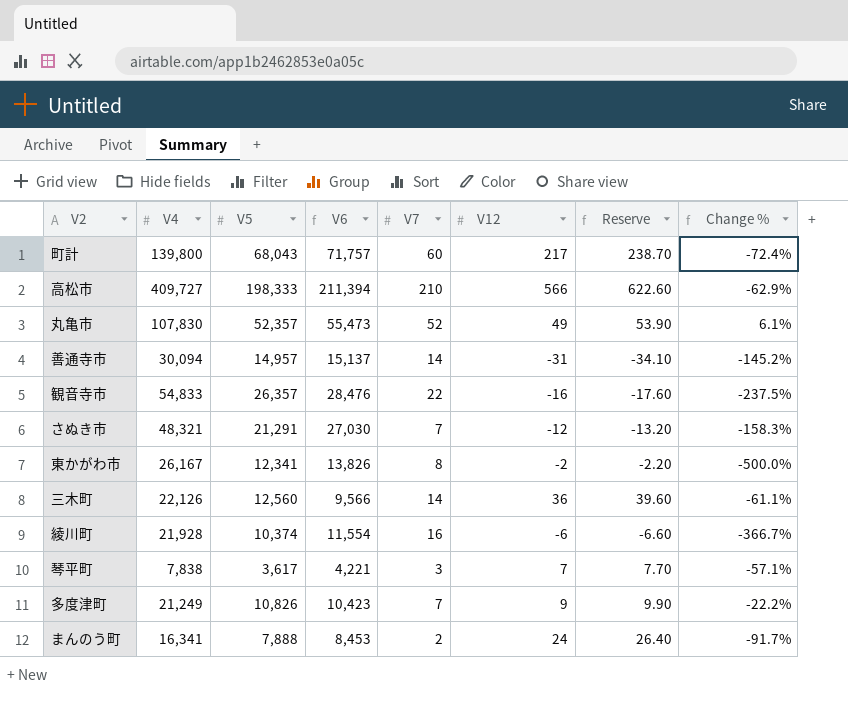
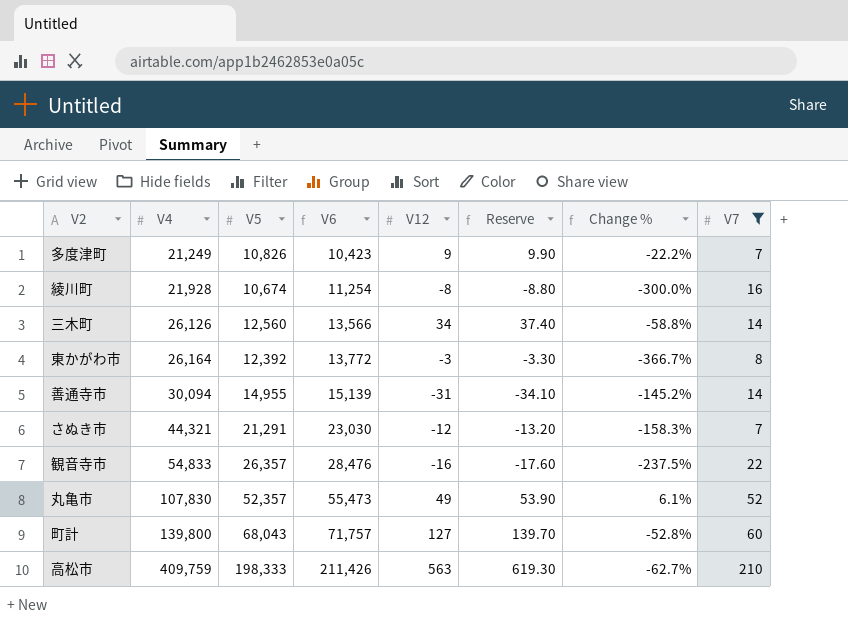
filter: none -> V7 >= 7
row order: none -> V4 ascending
column V7 | position: 5 -> 8
綾川町 | V5: 10,374 -> 10,674
綾川町 | V6: 11,554 -> 11,254
綾川町 | V12: -6 -> -8
綾川町 | Reserve: -6.60 -> -8.80
綾川町 | Change %: -366.7% -> -300.0%
三木町 | V4: 22,126 -> 26,126
三木町 | V6: 9,566 -> 13,566
三木町 | V12: 36 -> 34
三木町 | Reserve: 39.60 -> 37.40
三木町 | Change %: -61.1% -> -58.8%
東かがわ市 | V4: 26,167 -> 26,164
東かがわ市 | V5: 12,341 -> 12,392
東かがわ市 | V6: 13,826 -> 13,772
東かがわ市 | V12: -2 -> -3
東かがわ市 | Reserve: -2.20 -> -3.30
東かがわ市 | Change %: -500.0% -> -366.7%
善通寺市 | V5: 14,957 -> 14,955
善通寺市 | V6: 15,137 -> 15,139
さぬき市 | V4: 48,321 -> 44,321
さぬき市 | V6: 27,030 -> 23,030
町計 | V12: 217 -> 127
町計 | Reserve: 238.70 -> 139.70
町計 | Change %: -72.4% -> -52.8%
高松市 | V4: 409,727 -> 409,759
高松市 | V6: 211,394 -> 211,426
高松市 | V12: 566 -> 563
高松市 | Reserve: 622.60 -> 619.30
高松市 | Change %: -62.9% -> -62.7%

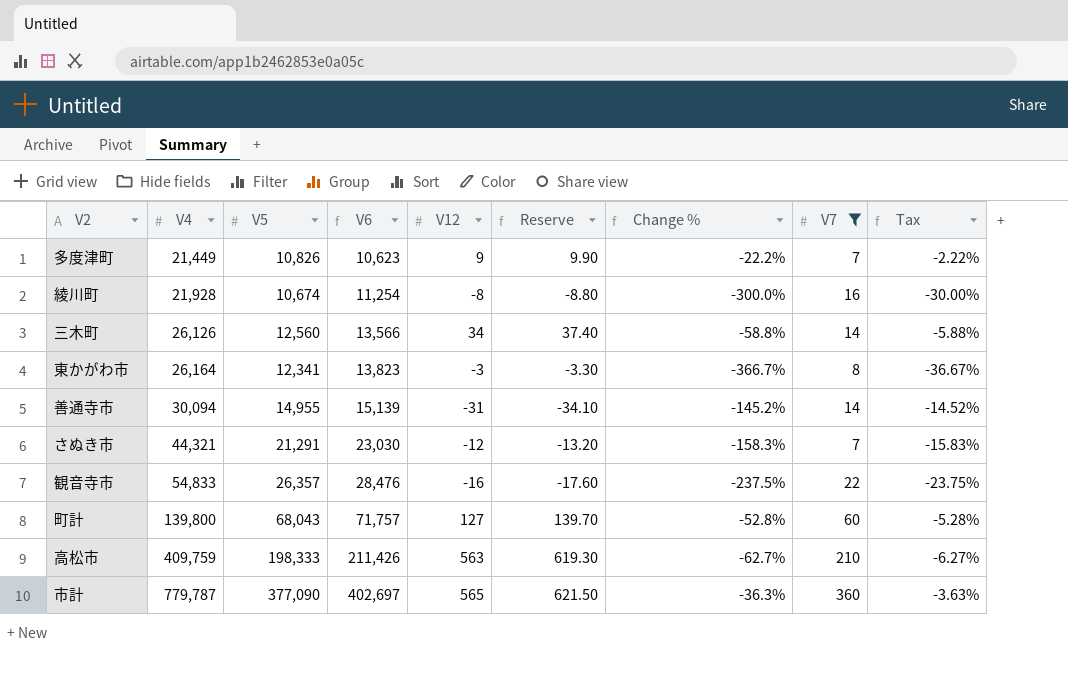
column Tax | formula: none -> [Change %] * 0.1
row 丸亀市: 107,830 | 52,357 | 55,473 | 49 | 53.90 | 6.1% | 52 -> none
多度津町 | V4: 21,249 -> 21,449
多度津町 | V6: 10,423 -> 10,623
東かがわ市 | V5: 12,392 -> 12,341
東かがわ市 | V6: 13,772 -> 13,823
row 市計: none -> 779,787 | 377,090 | 402,697 | 565 | 621.50 | -36.3% | 360 | -3.63%

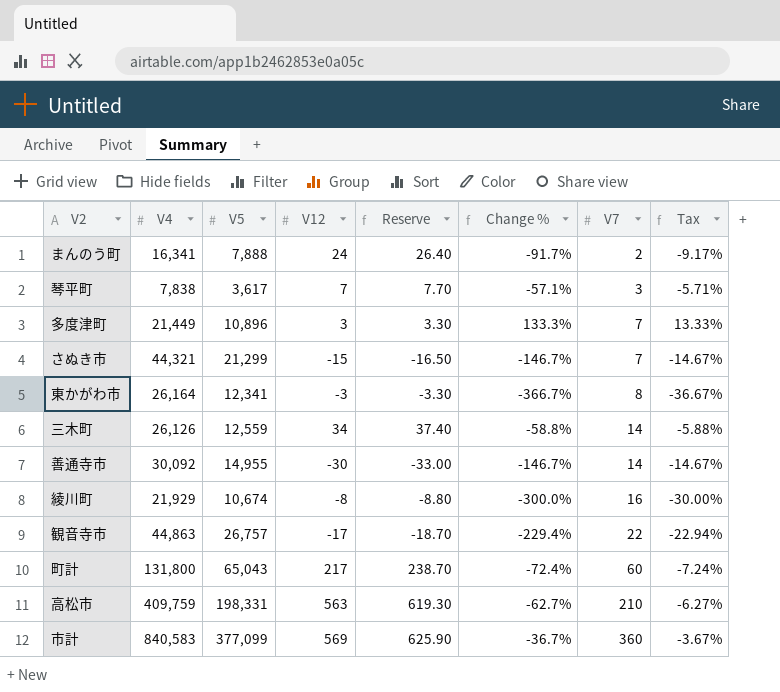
filter: V7 >= 7 -> none
row order: V4 ascending -> V7 ascending
column V6 | formula: [V4] - [V5] -> none
多度津町 | V5: 10,826 -> 10,896
多度津町 | V12: 9 -> 3
多度津町 | Reserve: 9.90 -> 3.30
多度津町 | Change %: -22.2% -> 133.3%
多度津町 | Tax: -2.22% -> 13.33%
さぬき市 | V5: 21,291 -> 21,299
さぬき市 | V12: -12 -> -15
さぬき市 | Reserve: -13.20 -> -16.50
さぬき市 | Change %: -158.3% -> -146.7%
さぬき市 | Tax: -15.83% -> -14.67%
三木町 | V5: 12,560 -> 12,559
善通寺市 | V4: 30,094 -> 30,092
善通寺市 | V12: -31 -> -30
善通寺市 | Reserve: -34.10 -> -33.00
善通寺市 | Change %: -145.2% -> -146.7%
善通寺市 | Tax: -14.52% -> -14.67%
綾川町 | V4: 21,928 -> 21,929
観音寺市 | V4: 54,833 -> 44,863
観音寺市 | V5: 26,357 -> 26,757
観音寺市 | V12: -16 -> -17
観音寺市 | Reserve: -17.60 -> -18.70
観音寺市 | Change %: -237.5% -> -229.4%
観音寺市 | Tax: -23.75% -> -22.94%
町計 | V4: 139,800 -> 131,800
町計 | V5: 68,043 -> 65,043
町計 | V12: 127 -> 217
町計 | Reserve: 139.70 -> 238.70
町計 | Change %: -52.8% -> -72.4%
町計 | Tax: -5.28% -> -7.24%
高松市 | V5: 198,333 -> 198,331
市計 | V4: 779,787 -> 840,583
市計 | V5: 377,090 -> 377,099
市計 | V12: 565 -> 569
市計 | Reserve: 621.50 -> 625.90
市計 | Change %: -36.3% -> -36.7%
市計 | Tax: -3.63% -> -3.67%

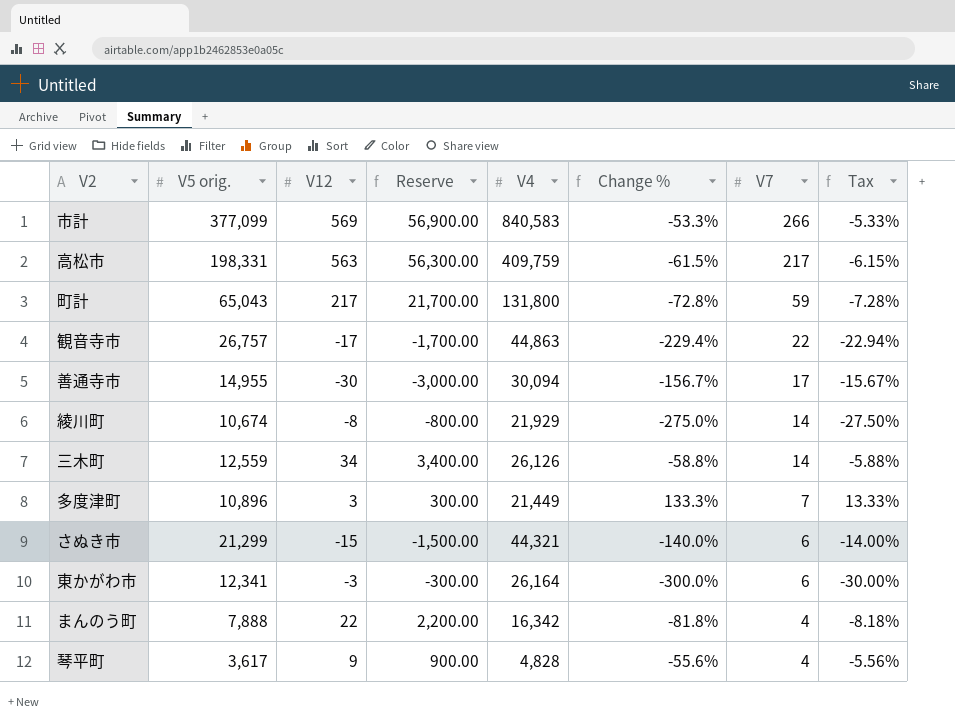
row order: V7 ascending -> V7 descending
column name: V5 -> V5 orig.
column Reserve | formula: [V12] * 1.1 -> [V12] * 100
column V4 | position: 2 -> 5
市計 | Change %: -36.7% -> -53.3%
市計 | V7: 360 -> 266
市計 | Tax: -3.67% -> -5.33%
高松市 | Change %: -62.7% -> -61.5%
高松市 | V7: 210 -> 217
高松市 | Tax: -6.27% -> -6.15%
町計 | Change %: -72.4% -> -72.8%
町計 | V7: 60 -> 59
町計 | Tax: -7.24% -> -7.28%
善通寺市 | V4: 30,092 -> 30,094
善通寺市 | Change %: -146.7% -> -156.7%
善通寺市 | V7: 14 -> 17
善通寺市 | Tax: -14.67% -> -15.67%
綾川町 | Change %: -300.0% -> -275.0%
綾川町 | V7: 16 -> 14
綾川町 | Tax: -30.00% -> -27.50%
さぬき市 | Change %: -146.7% -> -140.0%
さぬき市 | V7: 7 -> 6
さぬき市 | Tax: -14.67% -> -14.00%
東かがわ市 | Change %: -366.7% -> -300.0%
東かがわ市 | V7: 8 -> 6
東かがわ市 | Tax: -36.67% -> -30.00%
まんのう町 | V12: 24 -> 22
まんのう町 | V4: 16,341 -> 16,342
まんのう町 | Change %: -91.7% -> -81.8%
まんのう町 | V7: 2 -> 4
まんのう町 | Tax: -9.17% -> -8.18%
琴平町 | V12: 7 -> 9
琴平町 | V4: 7,838 -> 4,828
琴平町 | Change %: -57.1% -> -55.6%
琴平町 | V7: 3 -> 4
琴平町 | Tax: -5.71% -> -5.56%

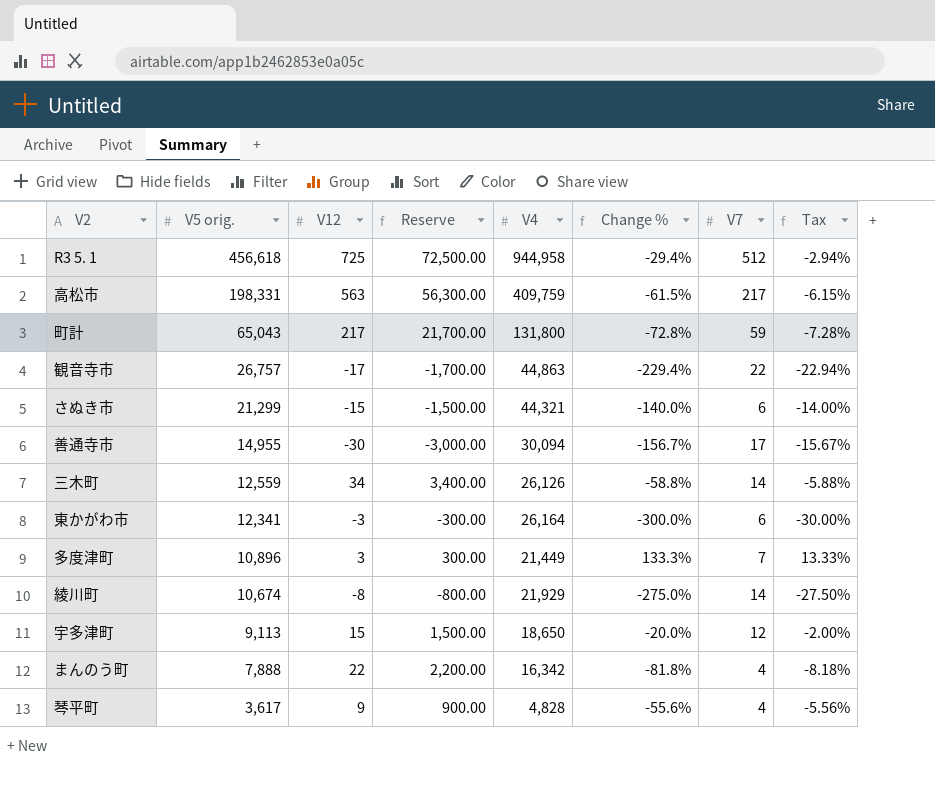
row order: V7 descending -> V5 orig. descending
row 市計: 377,099 | 569 | 56,900.00 | 840,583 | -53.3% | 266 | -5.33% -> none
row R3 5. 1: none -> 456,618 | 725 | 72,500.00 | 944,958 | -29.4% | 512 | -2.94%
row 宇多津町: none -> 9,113 | 15 | 1,500.00 | 18,650 | -20.0% | 12 | -2.00%

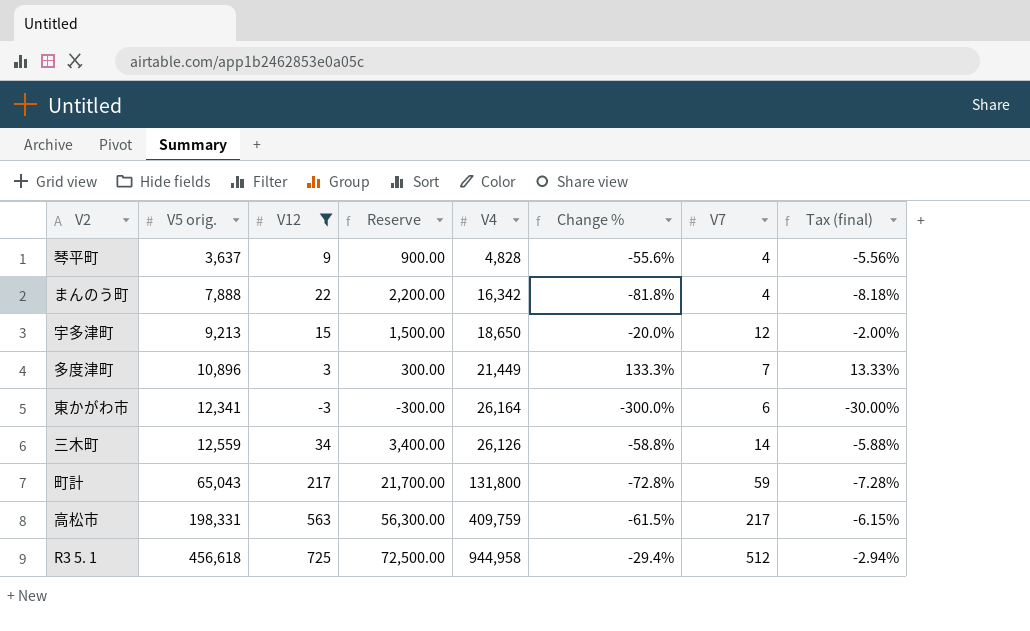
filter: none -> V12 >= -3
row order: V5 orig. descending -> V5 orig. ascending
column name: Tax -> Tax (final)
琴平町 | V5 orig.: 3,617 -> 3,637
宇多津町 | V5 orig.: 9,113 -> 9,213

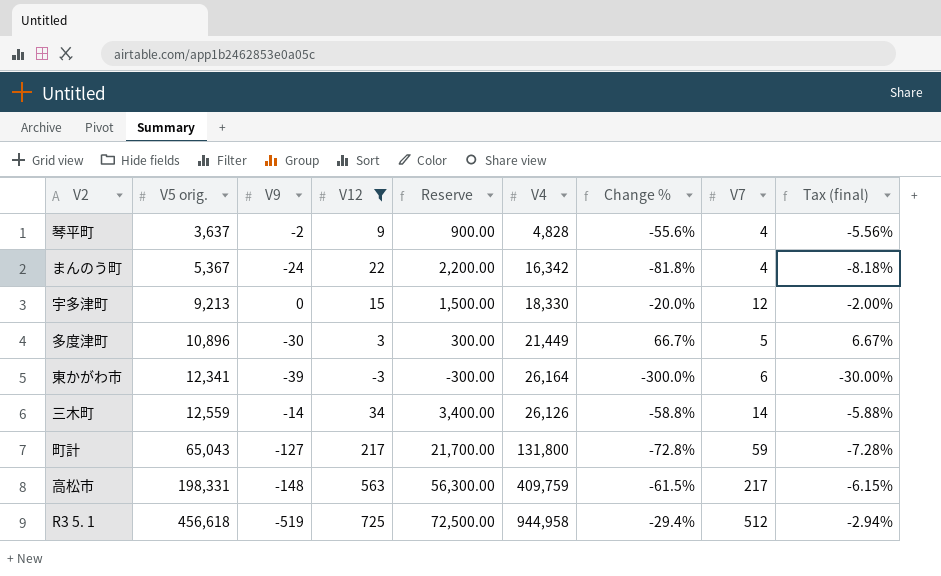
column V9 | position: none -> 3
まんのう町 | V5 orig.: 7,888 -> 5,367
宇多津町 | V4: 18,650 -> 18,330
多度津町 | Change %: 133.3% -> 66.7%
多度津町 | V7: 7 -> 5
多度津町 | Tax (final): 13.33% -> 6.67%

